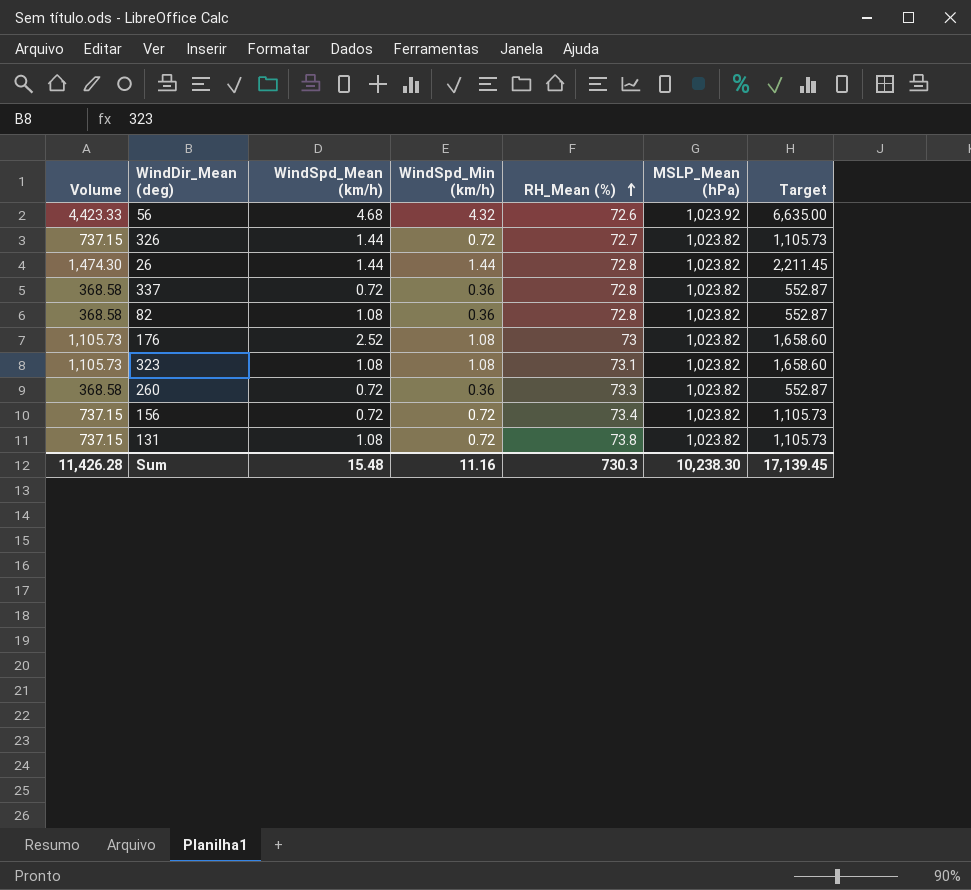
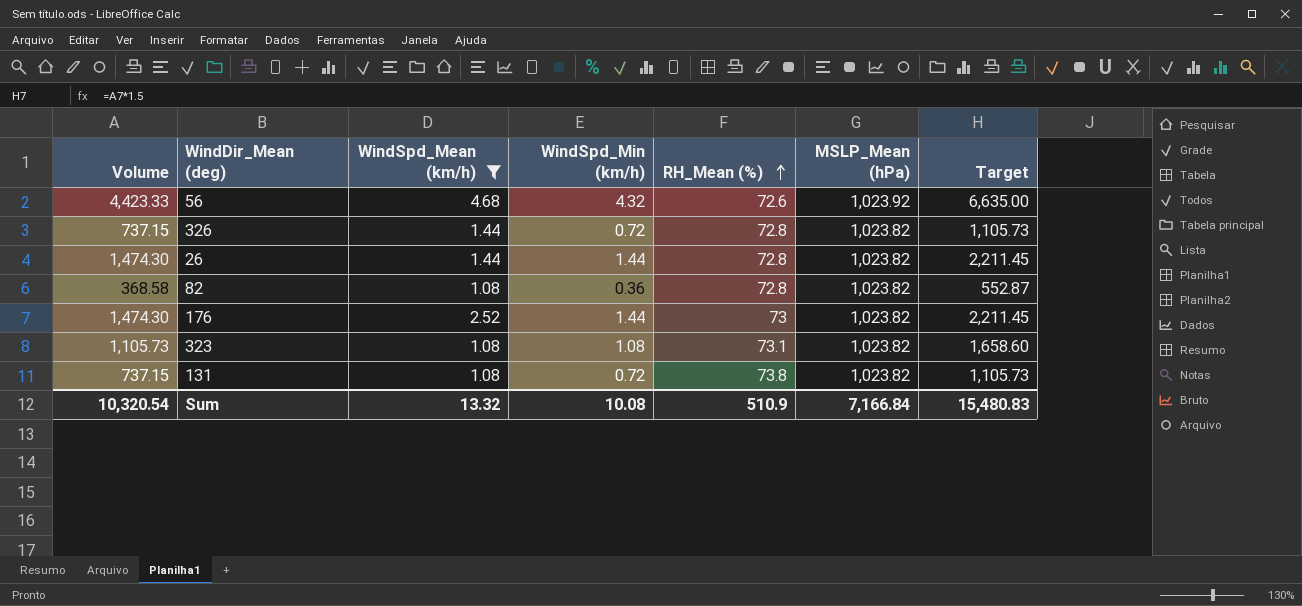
filter: none -> WindSpd_Mean (km/h) != 0.72
326 | RH_Mean (%): 72.7 -> 72.8
176 | Volume: 1,105.73 -> 1,474.30
176 | WindSpd_Min (km/h): 1.08 -> 1.44
176 | Target: 1,658.60 -> 2,211.45
Sum | Volume: 11,426.28 -> 10,320.54
Sum | WindSpd_Mean (km/h): 15.48 -> 13.32
Sum | WindSpd_Min (km/h): 11.16 -> 10.08
Sum | RH_Mean (%): 730.3 -> 510.9
Sum | MSLP_Mean (hPa): 10,238.30 -> 7,166.84
Sum | Target: 17,139.45 -> 15,480.83

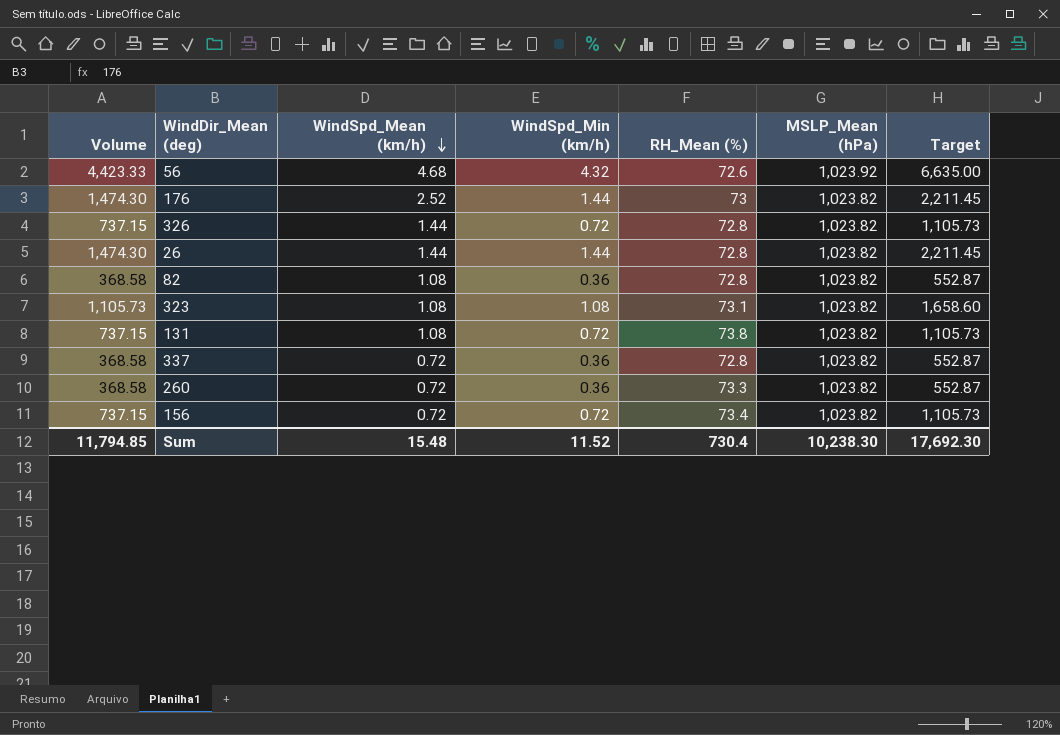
filter: WindSpd_Mean (km/h) != 0.72 -> none
row order: RH_Mean (%) ascending -> WindSpd_Mean (km/h) descending
Sum | Volume: 10,320.54 -> 11,794.85
Sum | WindSpd_Mean (km/h): 13.32 -> 15.48
Sum | WindSpd_Min (km/h): 10.08 -> 11.52
Sum | RH_Mean (%): 510.9 -> 730.4
Sum | MSLP_Mean (hPa): 7,166.84 -> 10,238.30
Sum | Target: 15,480.83 -> 17,692.30

